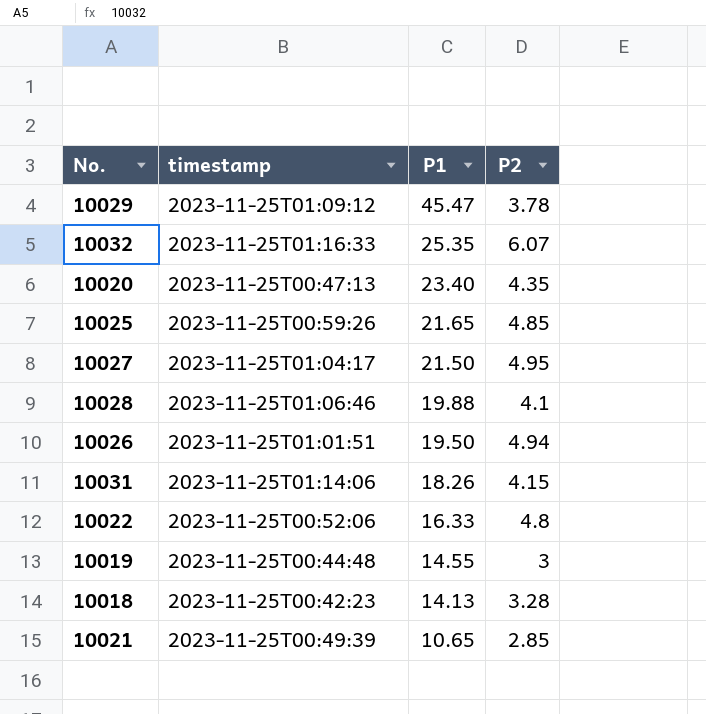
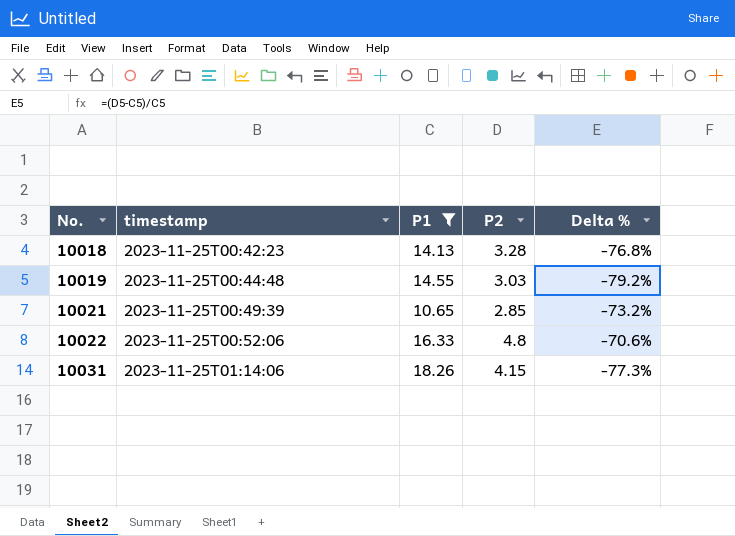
filter: none -> P1 <= 18.26
row order: P1 descending -> No. ascending
column Delta % | formula: none -> ([P2] - [P1]) / [P1]
10019 | P2: 3 -> 3.03

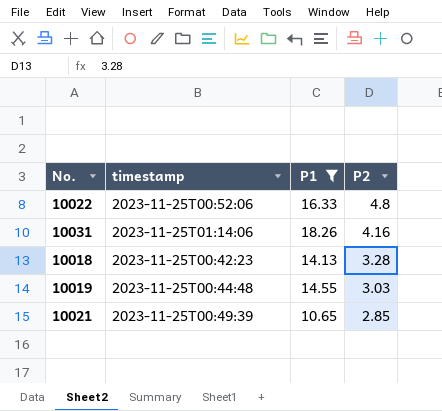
row order: No. ascending -> P2 descending
column Delta % | formula: ([P2] - [P1]) / [P1] -> none
10031 | P2: 4.15 -> 4.16

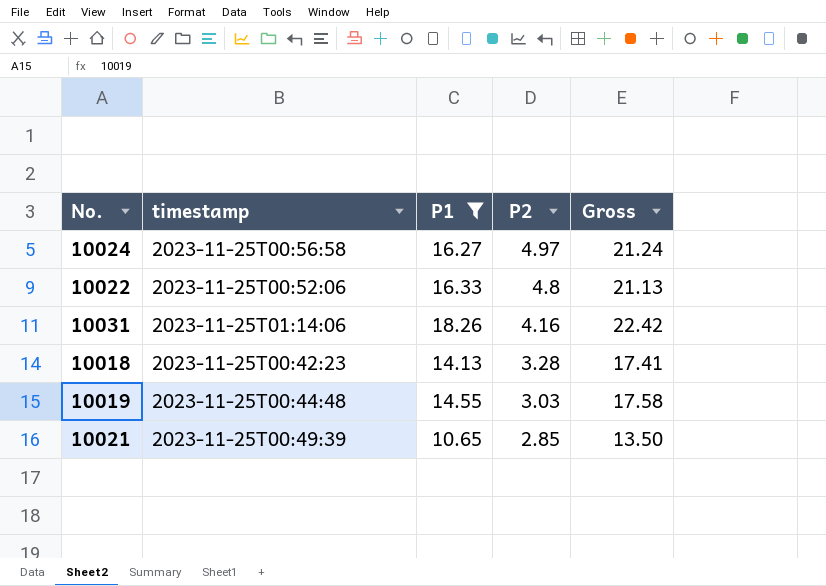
column Gross | formula: none -> [P1] + [P2]
row 10024: none -> 2023-11-25T00:56:58 | 16.27 | 4.97 | 21.24

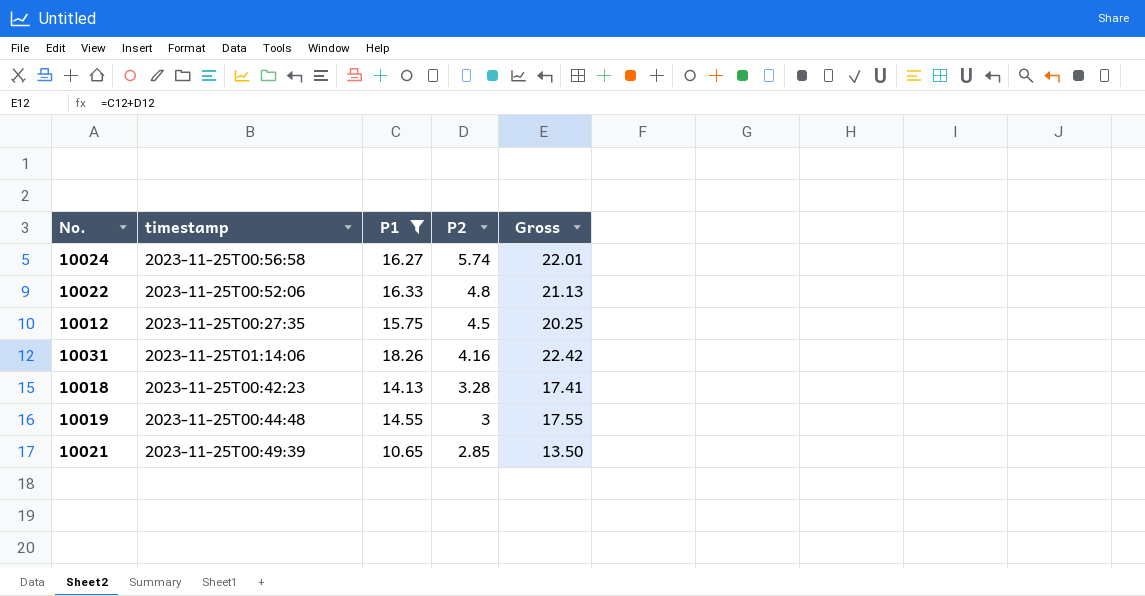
10024 | P2: 4.97 -> 5.74
10024 | Gross: 21.24 -> 22.01
row 10012: none -> 2023-11-25T00:27:35 | 15.75 | 4.5 | 20.25
10019 | P2: 3.03 -> 3
10019 | Gross: 17.58 -> 17.55

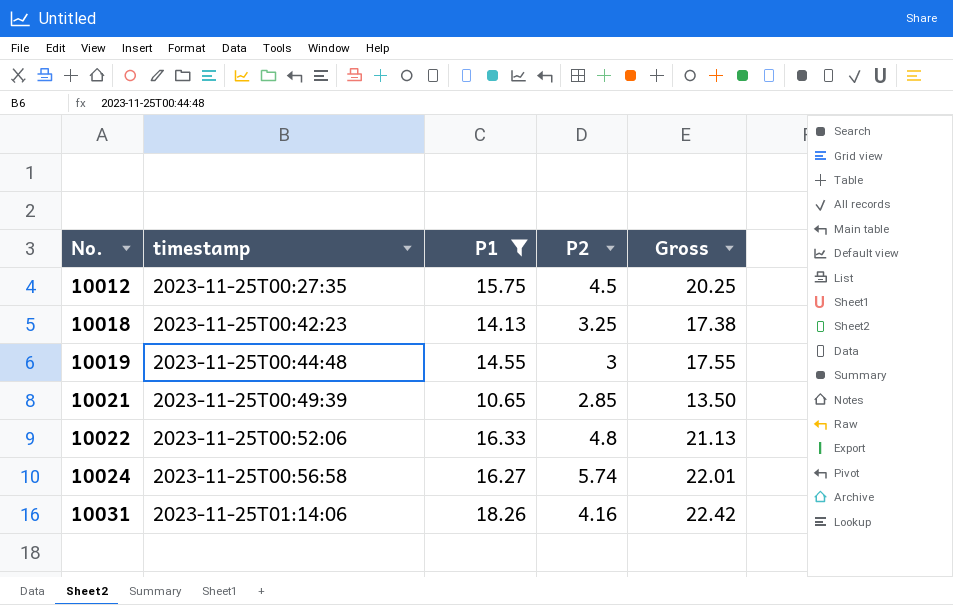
row order: P2 descending -> No. ascending
10018 | P2: 3.28 -> 3.25
10018 | Gross: 17.41 -> 17.38

